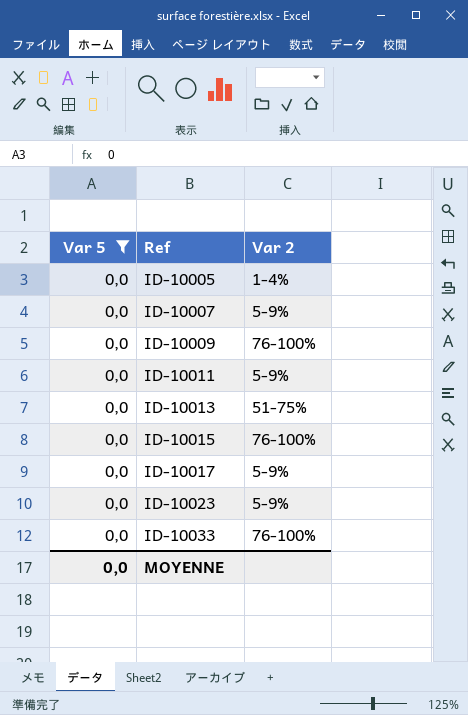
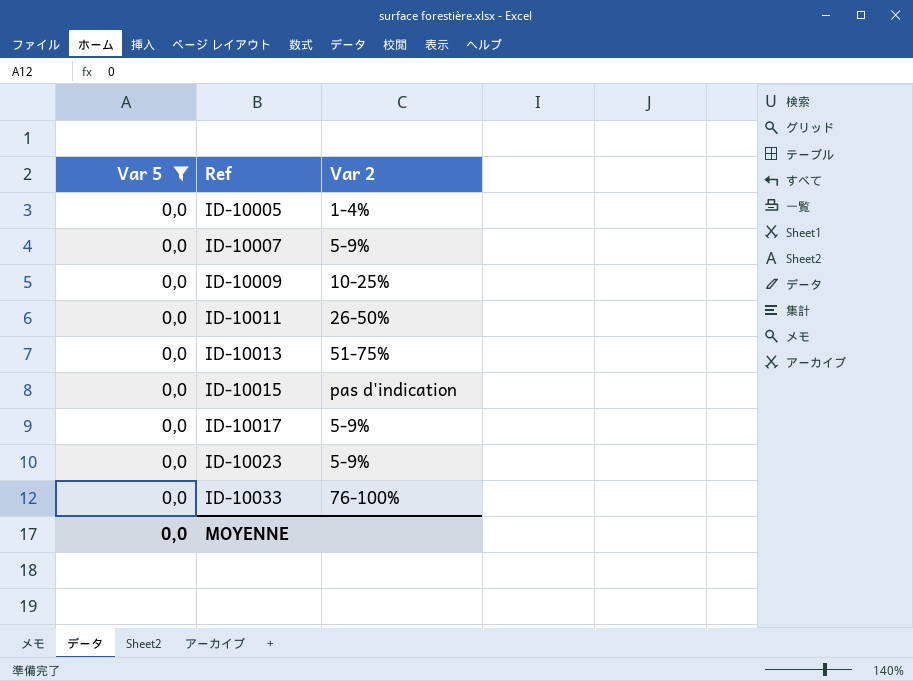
ID-10009 | Var 2: 76-100% -> 10-25%
ID-10011 | Var 2: 5-9% -> 26-50%
ID-10015 | Var 2: 76-100% -> pas d'indication

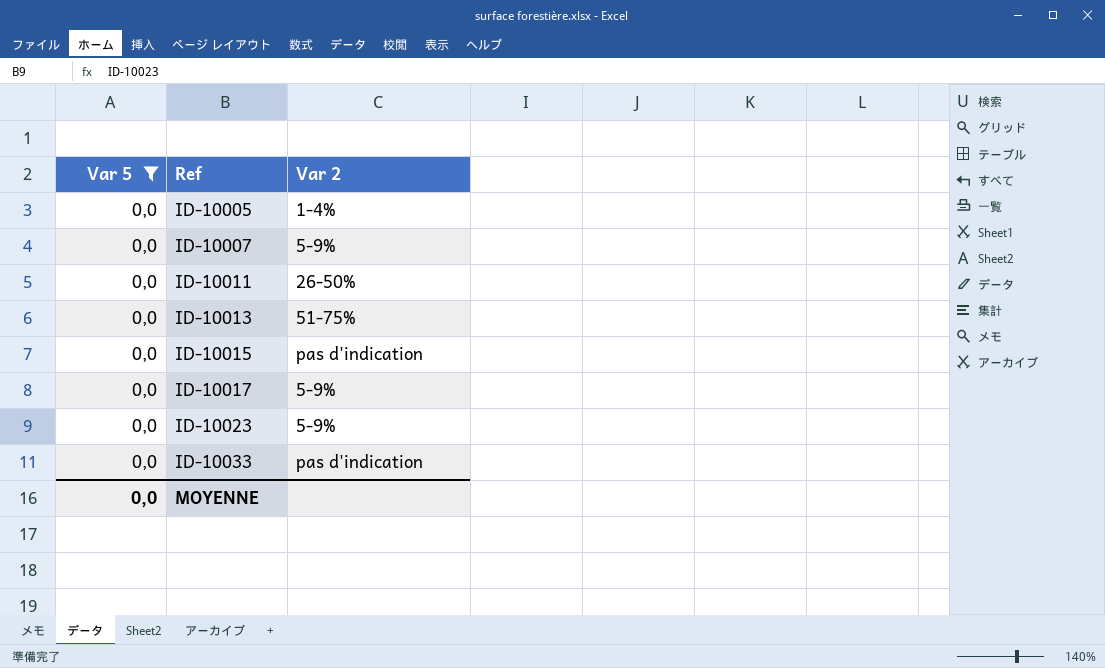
row ID-10009: 0,0 | 10-25% -> none
ID-10033 | Var 2: 76-100% -> pas d'indication

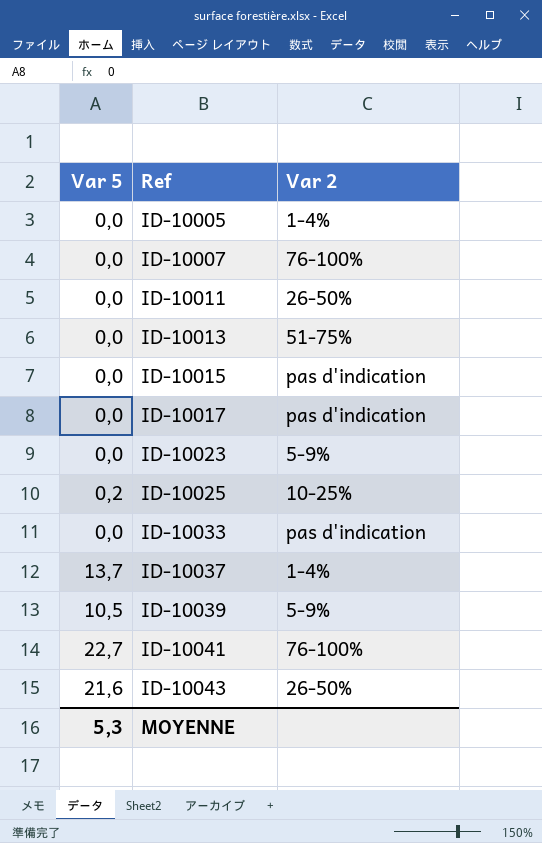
filter: Var 5 = 0,0 -> none
ID-10007 | Var 2: 5-9% -> 76-100%
ID-10017 | Var 2: 5-9% -> pas d'indication
MOYENNE | Var 5: 0,0 -> 5,3

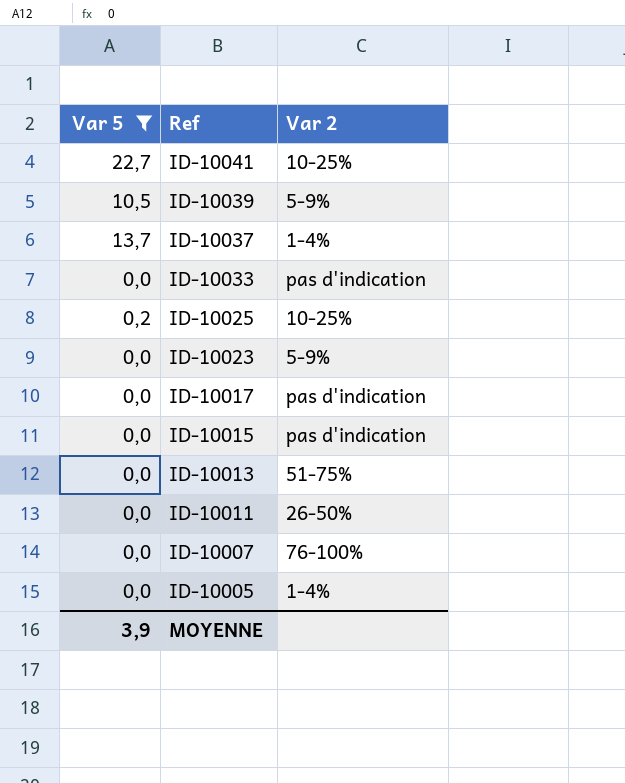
filter: none -> Var 5 != 21,6
row order: Ref ascending -> Ref descending
ID-10041 | Var 2: 76-100% -> 10-25%
MOYENNE | Var 5: 5,3 -> 3,9

